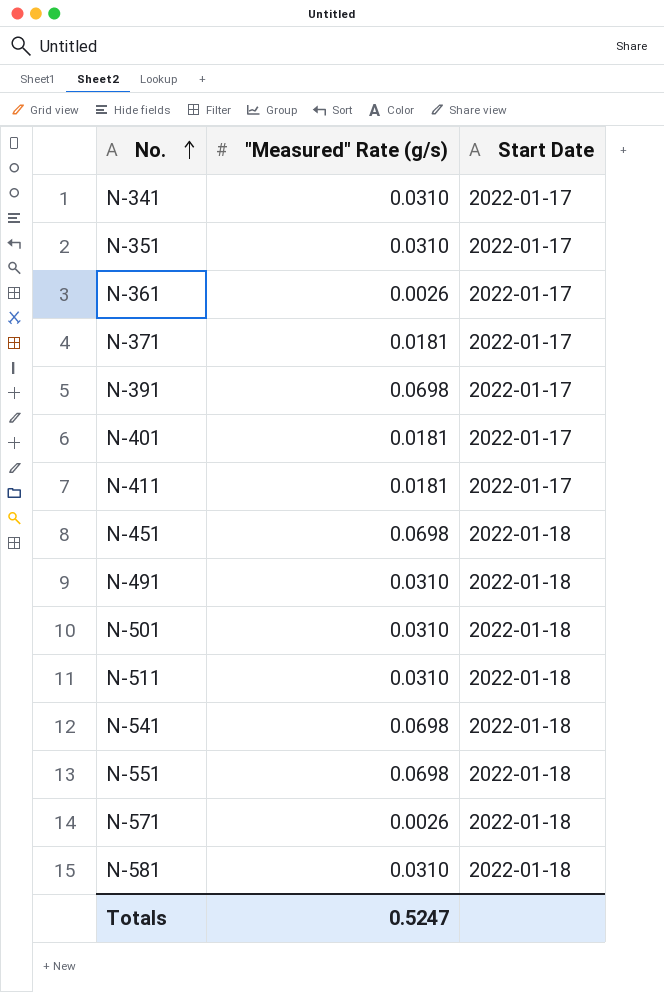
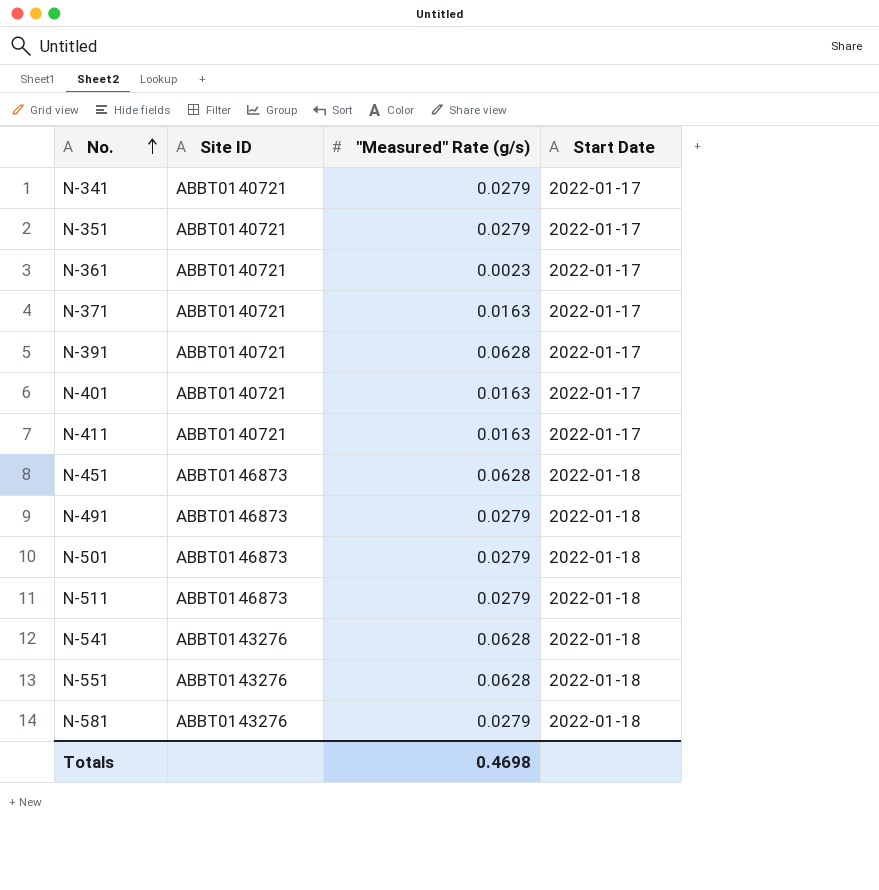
column Site ID | position: none -> 2
row N-571: 0.0026 | 2022-01-18 -> none
N-341 | "Measured" Rate (g/s): 0.0310 -> 0.0279
N-351 | "Measured" Rate (g/s): 0.0310 -> 0.0279
N-361 | "Measured" Rate (g/s): 0.0026 -> 0.0023
N-371 | "Measured" Rate (g/s): 0.0181 -> 0.0163
N-391 | "Measured" Rate (g/s): 0.0698 -> 0.0628
N-401 | "Measured" Rate (g/s): 0.0181 -> 0.0163
N-411 | "Measured" Rate (g/s): 0.0181 -> 0.0163
N-451 | "Measured" Rate (g/s): 0.0698 -> 0.0628
N-491 | "Measured" Rate (g/s): 0.0310 -> 0.0279
N-501 | "Measured" Rate (g/s): 0.0310 -> 0.0279
N-511 | "Measured" Rate (g/s): 0.0310 -> 0.0279
N-541 | "Measured" Rate (g/s): 0.0698 -> 0.0628
N-551 | "Measured" Rate (g/s): 0.0698 -> 0.0628
N-581 | "Measured" Rate (g/s): 0.0310 -> 0.0279
Totals | "Measured" Rate (g/s): 0.5247 -> 0.4698

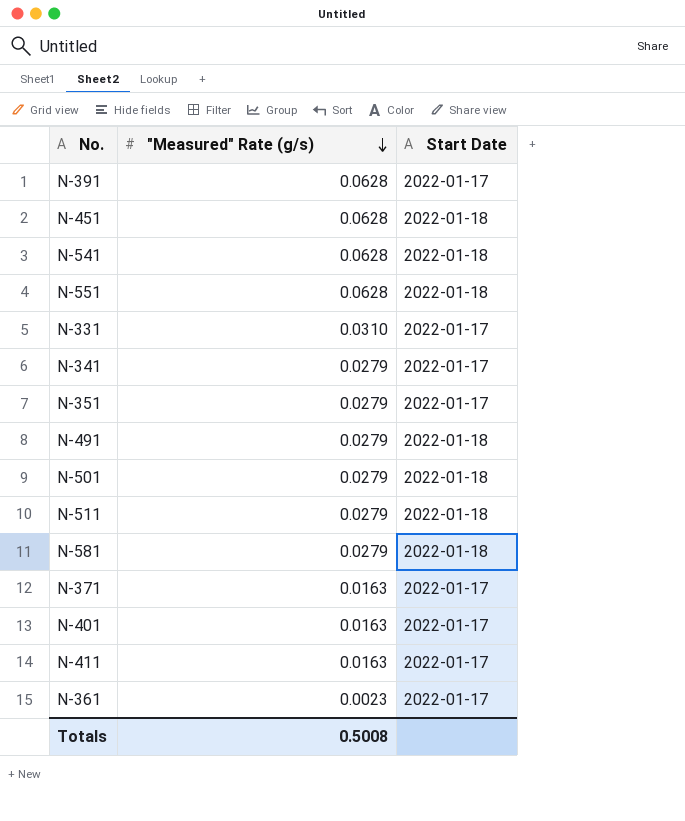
row order: No. ascending -> "Measured" Rate (g/s) descending
column Site ID | position: 2 -> none
row N-331: none -> 0.0310 | 2022-01-17
Totals | "Measured" Rate (g/s): 0.4698 -> 0.5008

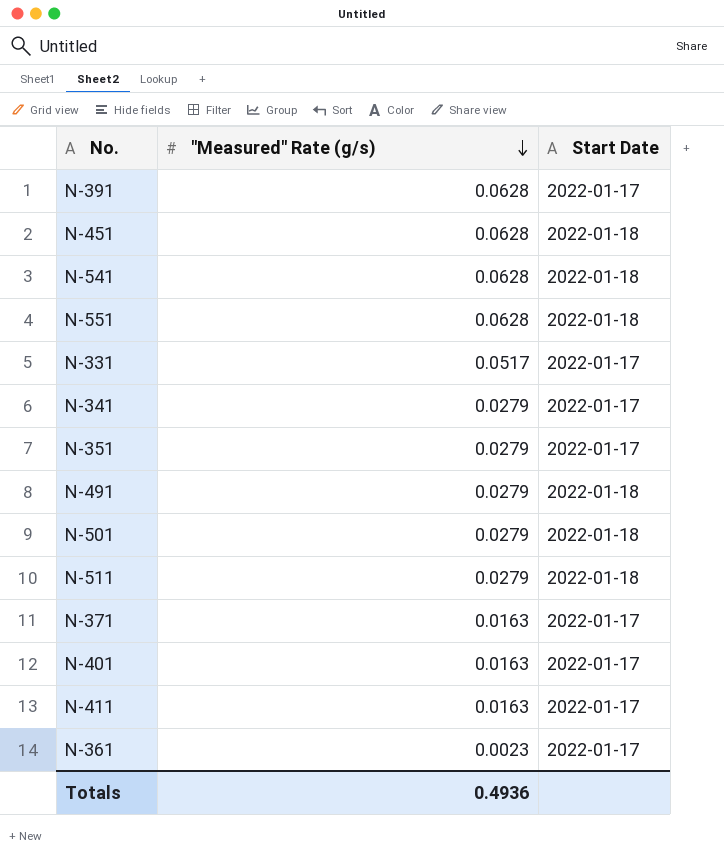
row N-581: 0.0279 | 2022-01-18 -> none
N-331 | "Measured" Rate (g/s): 0.0310 -> 0.0517
Totals | "Measured" Rate (g/s): 0.5008 -> 0.4936

